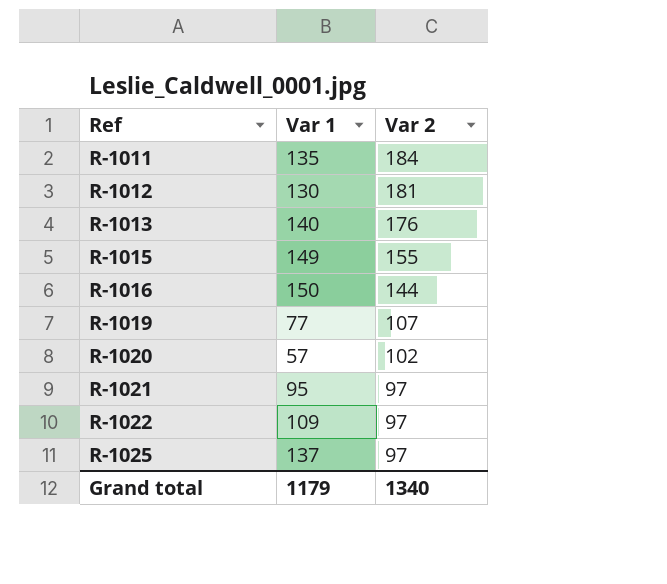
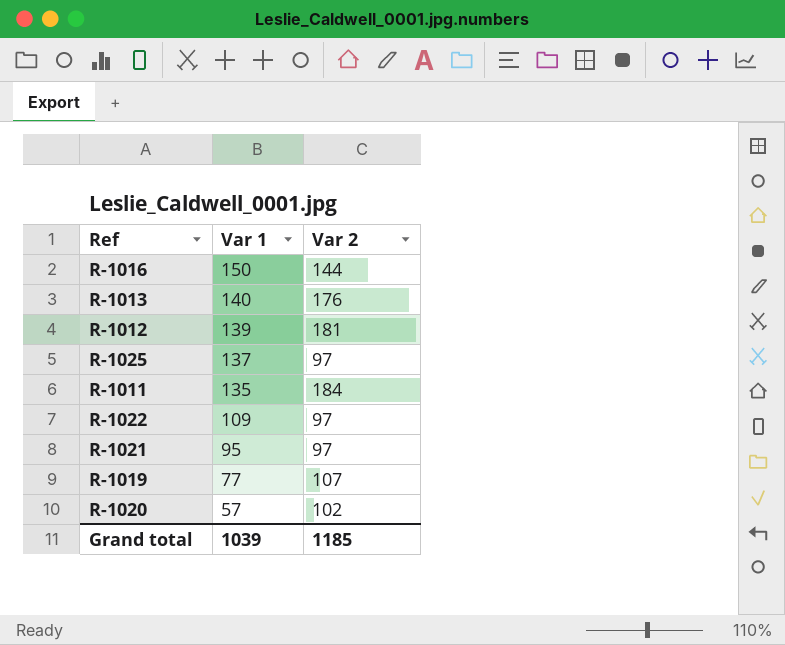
row order: Ref ascending -> Var 1 descending
row R-1015: 149 | 155 -> none
R-1012 | Var 1: 130 -> 139
Grand total | Var 1: 1179 -> 1039
Grand total | Var 2: 1340 -> 1185

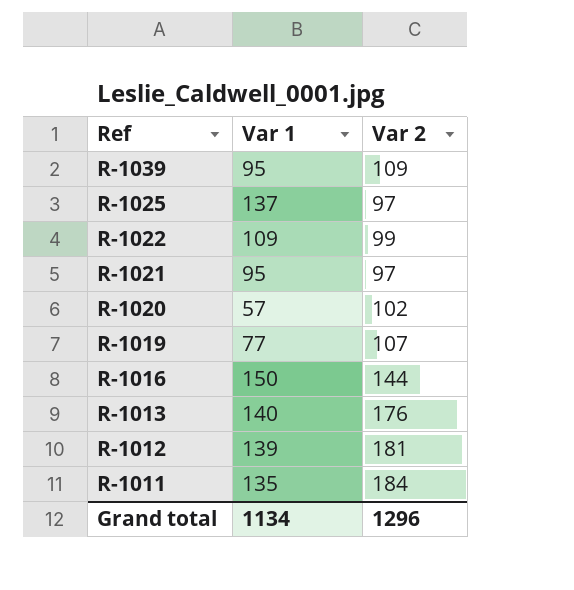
row order: Var 1 descending -> Ref descending
row R-1039: none -> 95 | 109
R-1022 | Var 2: 97 -> 99
Grand total | Var 1: 1039 -> 1134
Grand total | Var 2: 1185 -> 1296

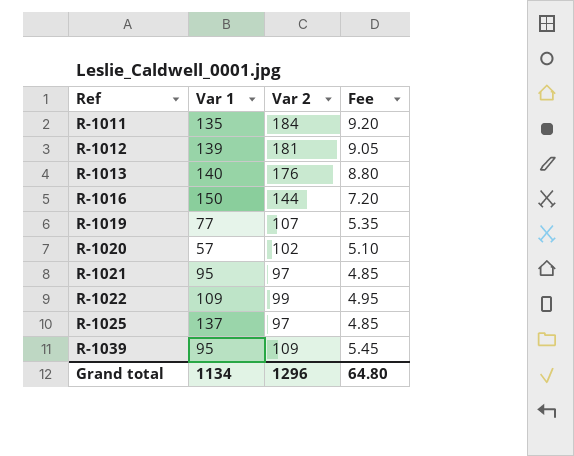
row order: Ref descending -> Ref ascending
column Fee | formula: none -> [Var 2] * 0.05

